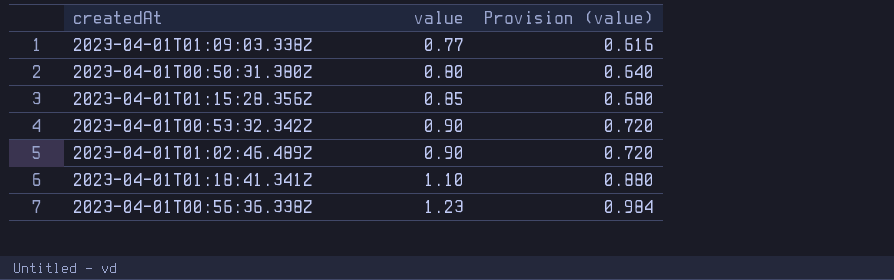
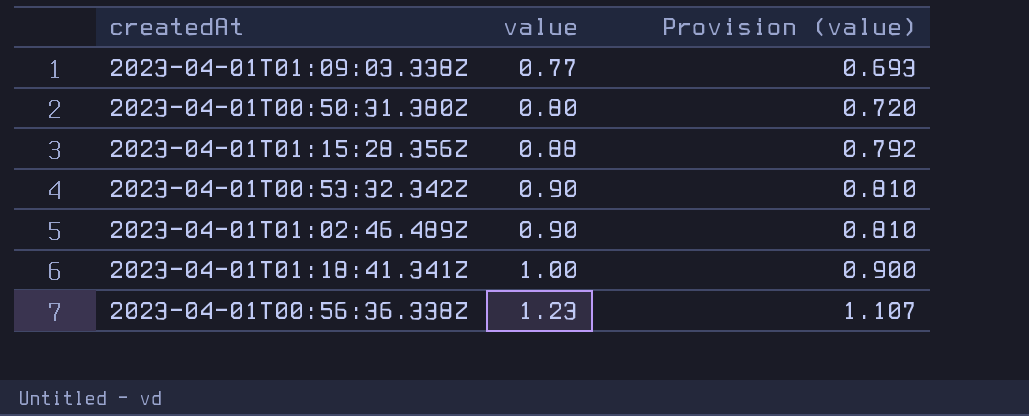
column Provision (value) | formula: [value] * 0.8 -> [value] * 0.9
2023-04-01T01:15:28.356Z | value: 0.85 -> 0.88
2023-04-01T01:18:41.341Z | value: 1.10 -> 1.00

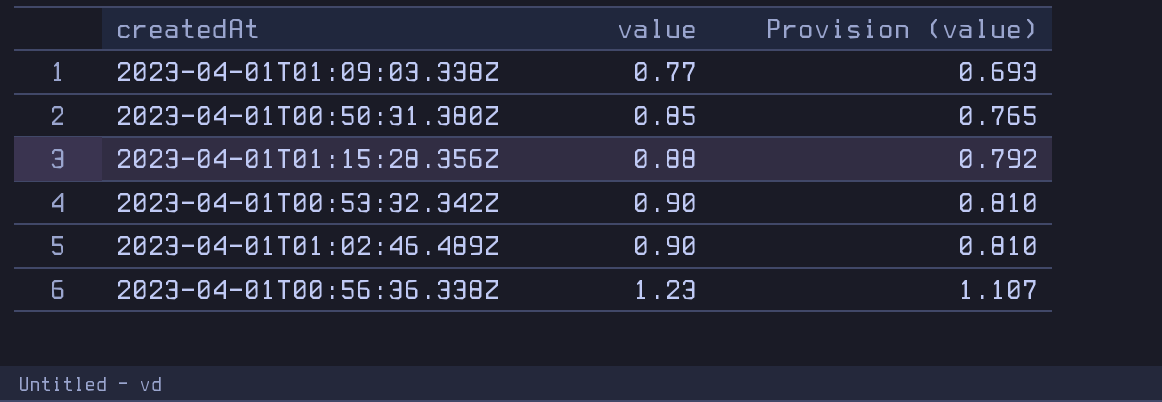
row 2023-04-01T01:18:41.341Z: 1.00 | 0.900 -> none
2023-04-01T00:50:31.380Z | value: 0.80 -> 0.85
2023-04-01T00:50:31.380Z | Provision (value): 0.720 -> 0.765

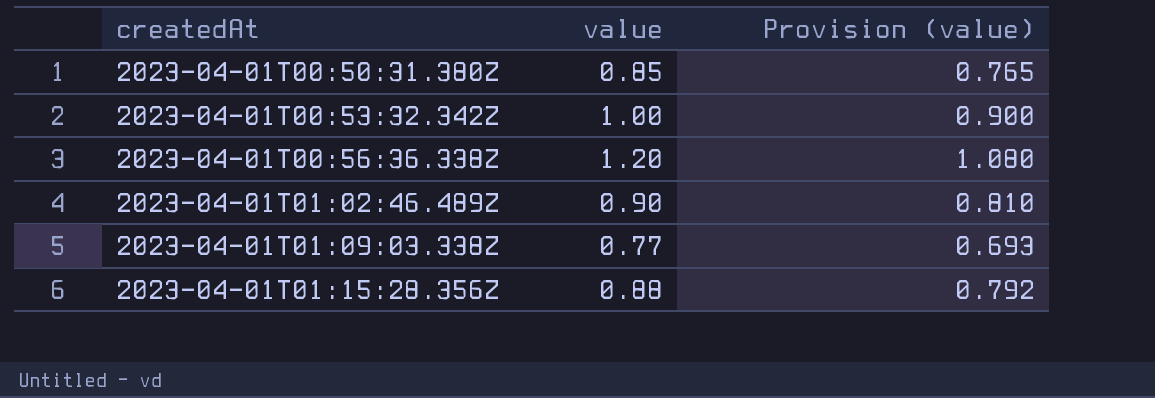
row order: value ascending -> createdAt ascending
2023-04-01T00:53:32.342Z | value: 0.90 -> 1.00
2023-04-01T00:53:32.342Z | Provision (value): 0.810 -> 0.900
2023-04-01T00:56:36.338Z | value: 1.23 -> 1.20
2023-04-01T00:56:36.338Z | Provision (value): 1.107 -> 1.080

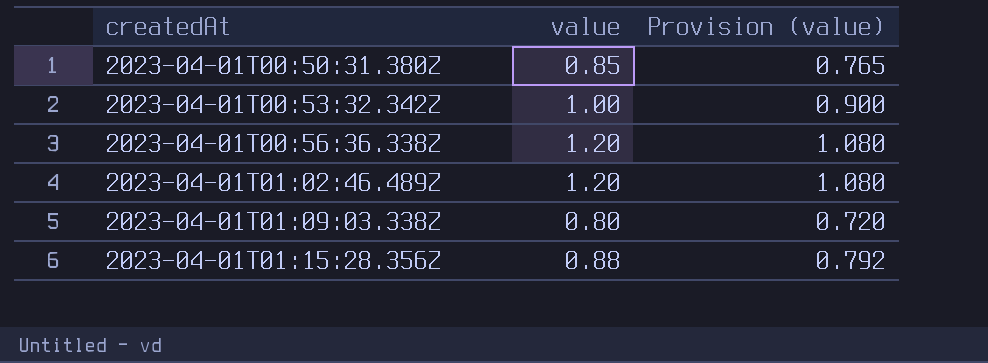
2023-04-01T01:02:46.489Z | value: 0.90 -> 1.20
2023-04-01T01:02:46.489Z | Provision (value): 0.810 -> 1.080
2023-04-01T01:09:03.338Z | value: 0.77 -> 0.80
2023-04-01T01:09:03.338Z | Provision (value): 0.693 -> 0.720

